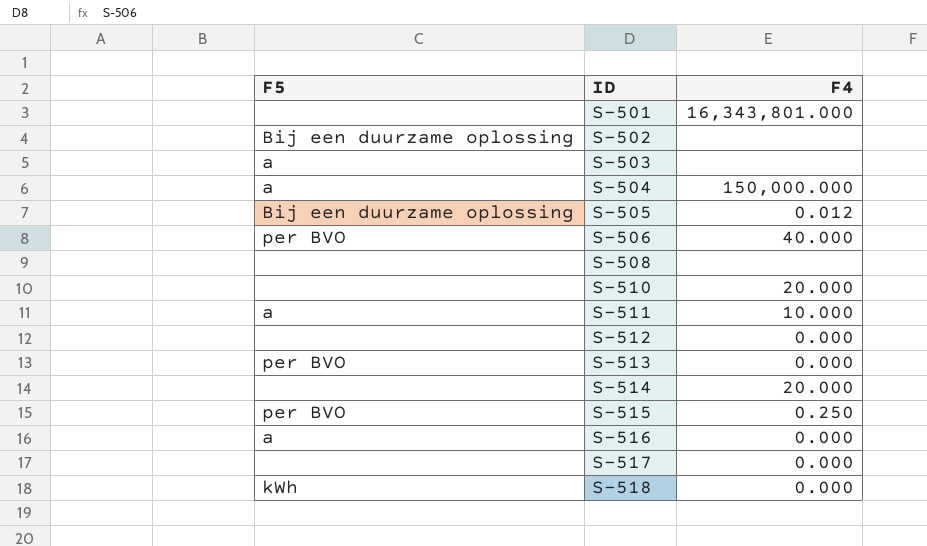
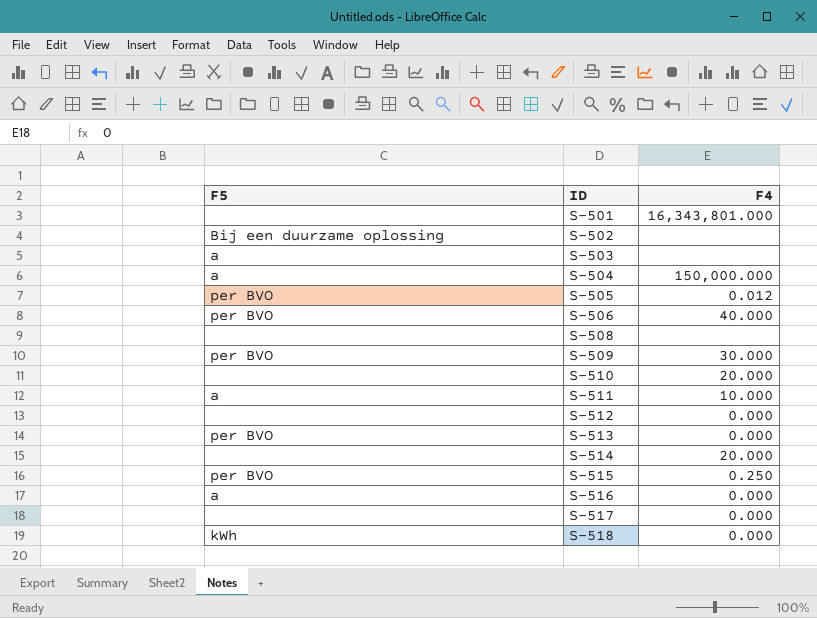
S-505 | F5: Bij een duurzame oplossing -> per BVO
row S-509: none -> per BVO | 30.000

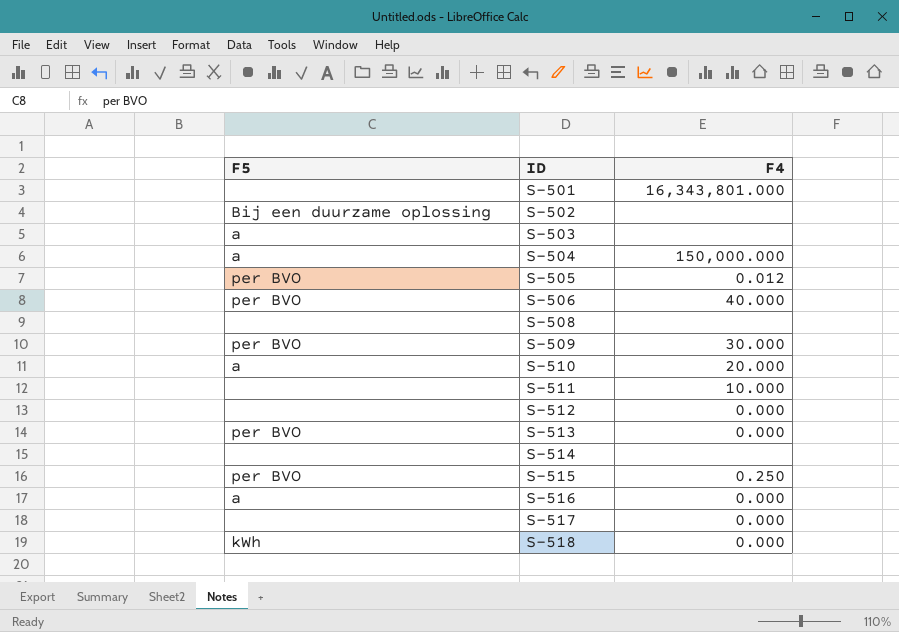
S-510 | F5: none -> a
S-511 | F5: a -> none
S-514 | F4: 20.000 -> none

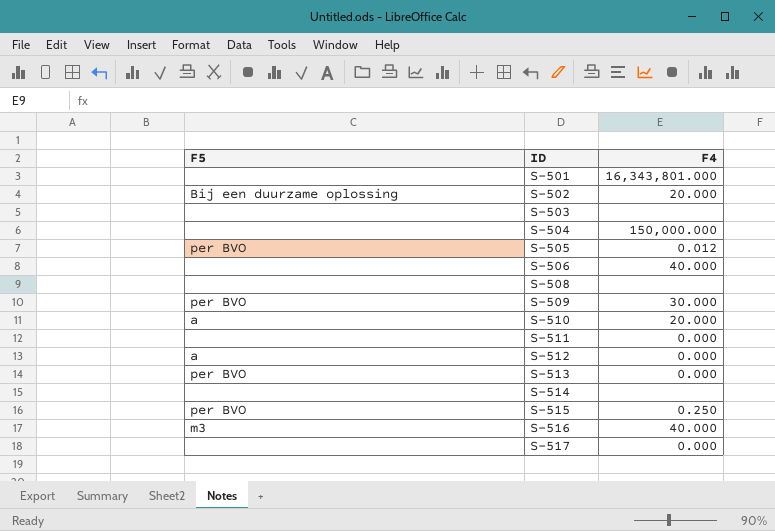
row S-518: kWh | 0.000 -> none
S-502 | F4: none -> 20.000
S-503 | F5: a -> none
S-504 | F5: a -> none
S-506 | F5: per BVO -> none
S-511 | F4: 10.000 -> 0.000
S-512 | F5: none -> a
S-516 | F5: a -> m3
S-516 | F4: 0.000 -> 40.000

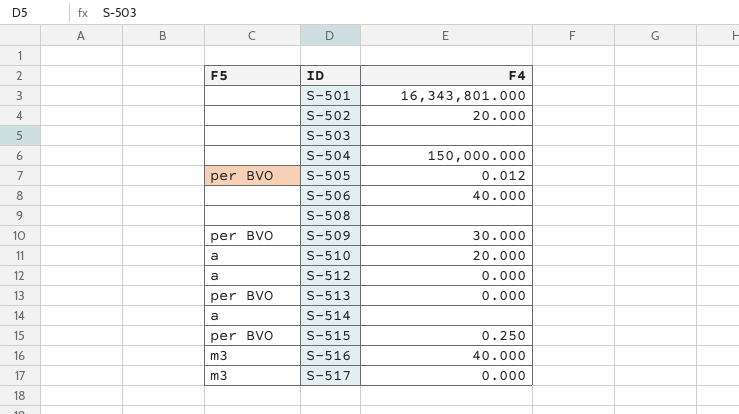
row S-511: none | 0.000 -> none
S-502 | F5: Bij een duurzame oplossing -> none
S-514 | F5: none -> a
S-517 | F5: none -> m3

